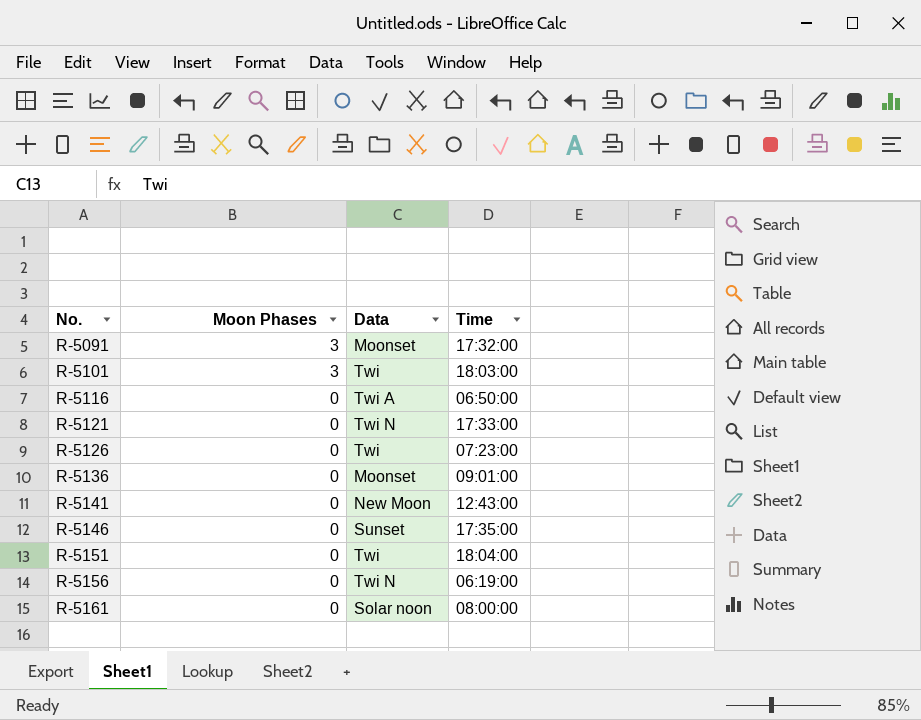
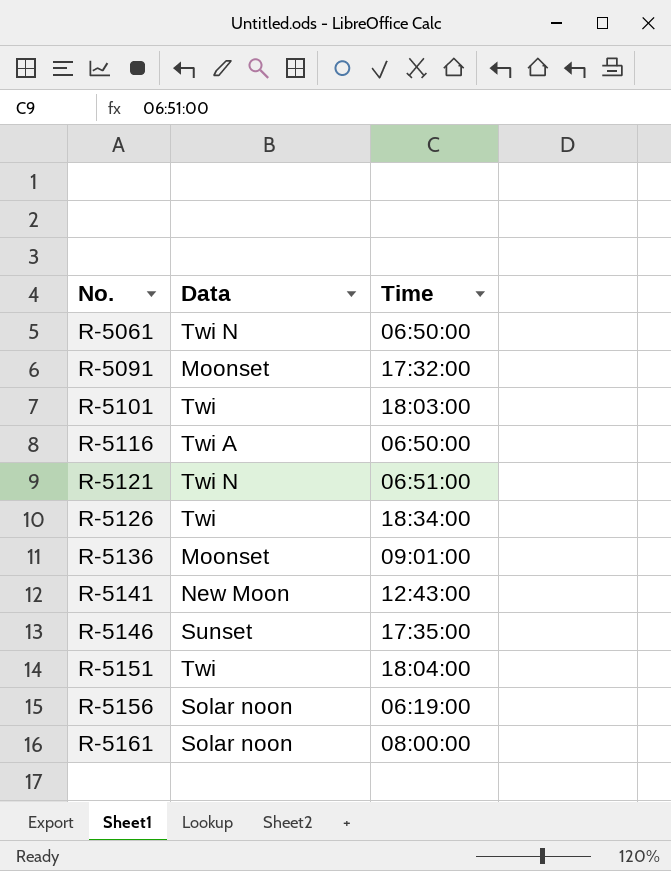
column Moon Phases | position: 2 -> none
row R-5061: none -> Twi N | 06:50:00
R-5121 | Time: 17:33:00 -> 06:51:00
R-5126 | Time: 07:23:00 -> 18:34:00
R-5156 | Data: Twi N -> Solar noon

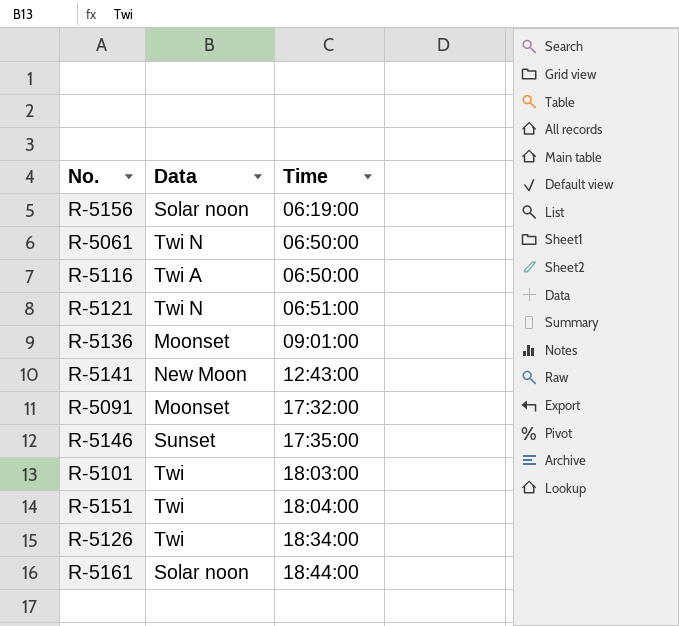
row order: No. ascending -> Time ascending
R-5161 | Time: 08:00:00 -> 18:44:00

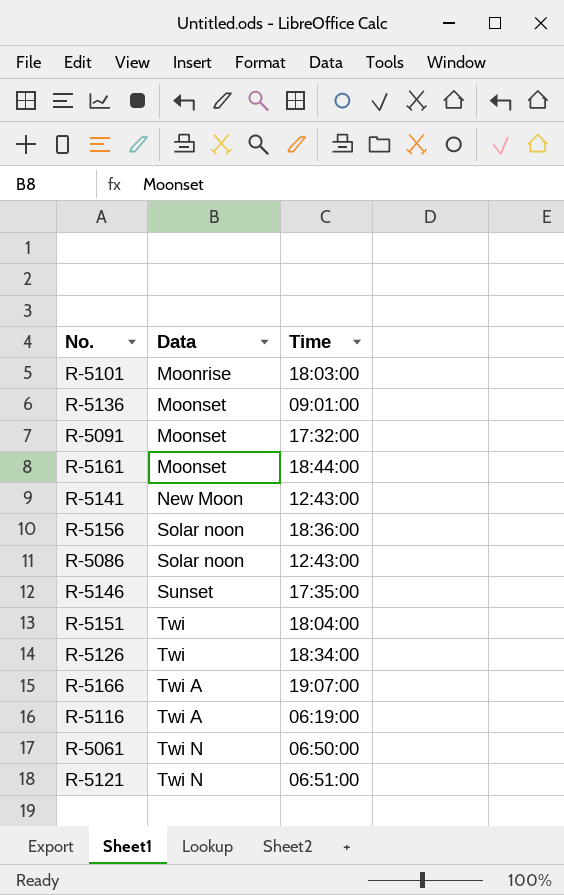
row order: Time ascending -> Data ascending
R-5101 | Data: Twi -> Moonrise
R-5161 | Data: Solar noon -> Moonset
R-5156 | Time: 06:19:00 -> 18:36:00
row R-5086: none -> Solar noon | 12:43:00
row R-5166: none -> Twi A | 19:07:00
R-5116 | Time: 06:50:00 -> 06:19:00

